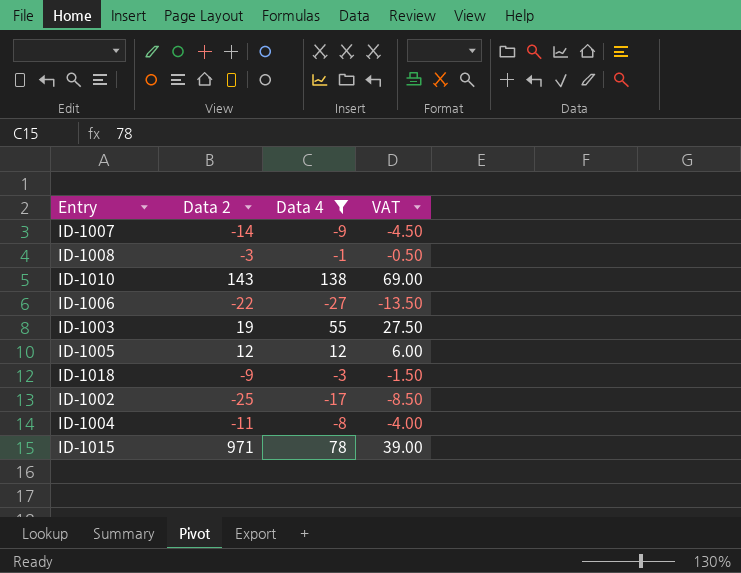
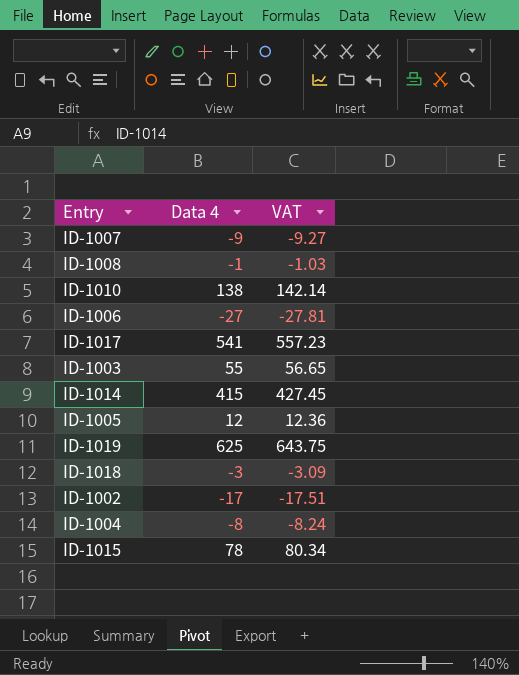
filter: Data 4 <= 138 -> none
column Data 2 | position: 2 -> none
column VAT | formula: [Data 4] * 0.5 -> [Data 4] * 1.03

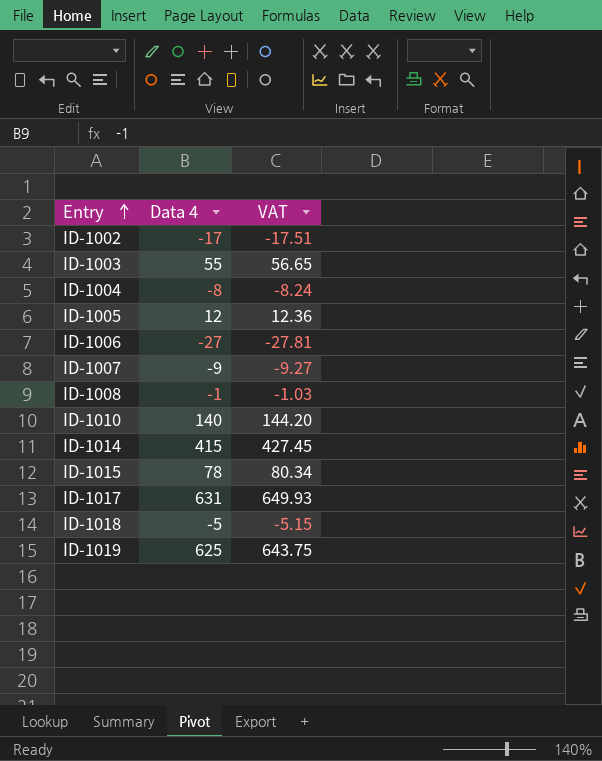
row order: none -> Entry ascending
ID-1010 | Data 4: 138 -> 140
ID-1010 | VAT: 142.14 -> 144.20
ID-1017 | Data 4: 541 -> 631
ID-1017 | VAT: 557.23 -> 649.93
ID-1018 | Data 4: -3 -> -5
ID-1018 | VAT: -3.09 -> -5.15

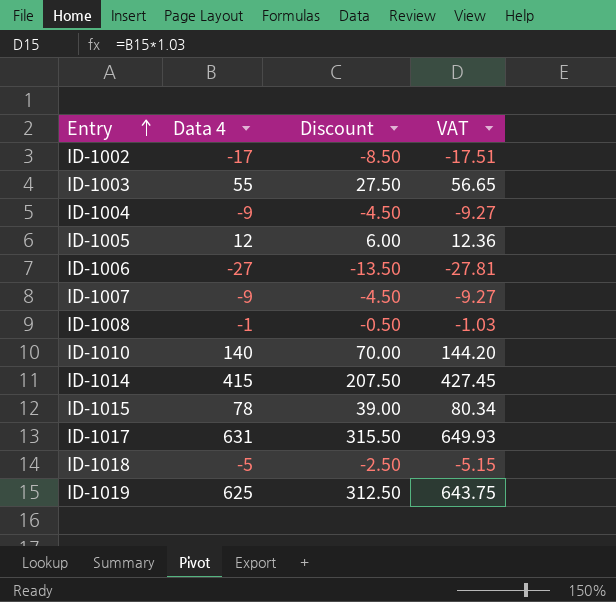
column Discount | formula: none -> [Data 4] * 0.5
ID-1004 | Data 4: -8 -> -9
ID-1004 | VAT: -8.24 -> -9.27

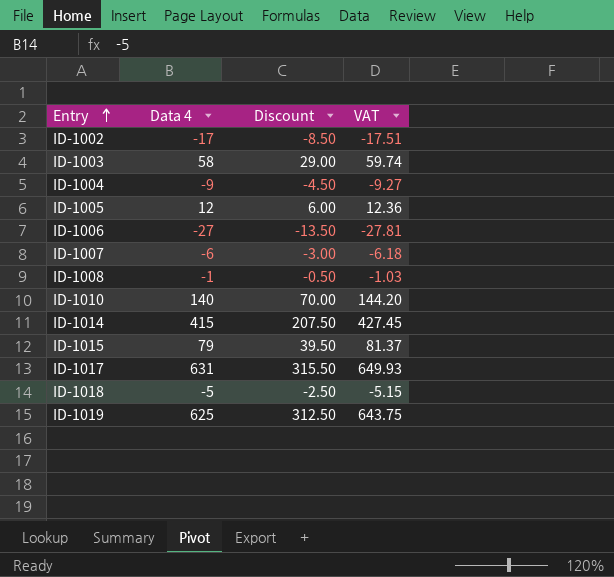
ID-1003 | Data 4: 55 -> 58
ID-1003 | Discount: 27.50 -> 29.00
ID-1003 | VAT: 56.65 -> 59.74
ID-1007 | Data 4: -9 -> -6
ID-1007 | Discount: -4.50 -> -3.00
ID-1007 | VAT: -9.27 -> -6.18
ID-1015 | Data 4: 78 -> 79
ID-1015 | Discount: 39.00 -> 39.50
ID-1015 | VAT: 80.34 -> 81.37

